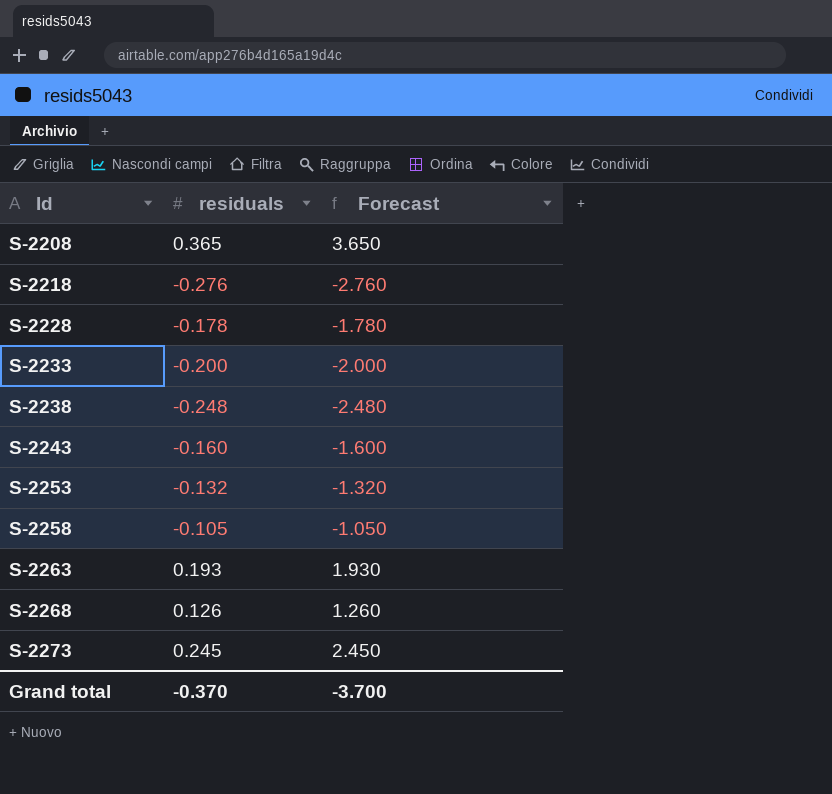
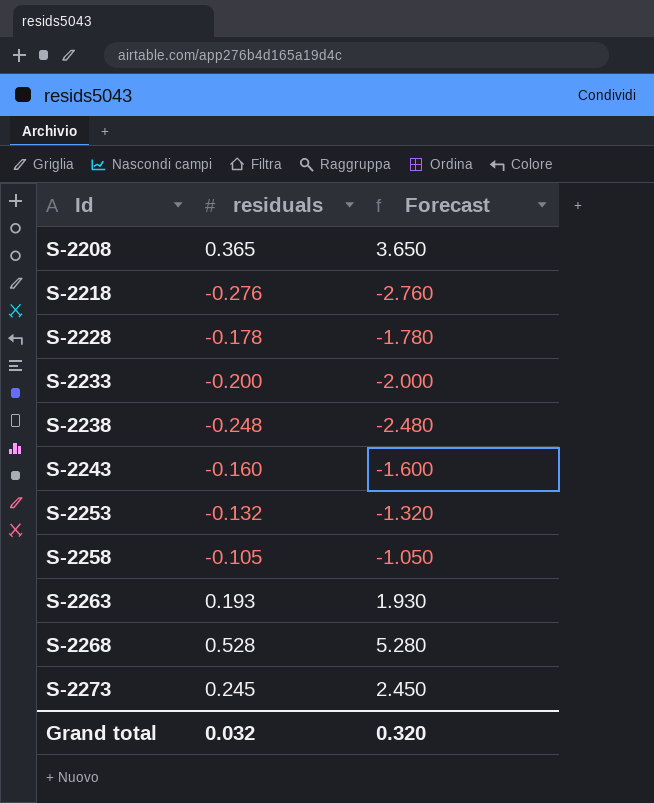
S-2268 | residuals: 0.126 -> 0.528
S-2268 | Forecast: 1.260 -> 5.280
Grand total | residuals: -0.370 -> 0.032
Grand total | Forecast: -3.700 -> 0.320

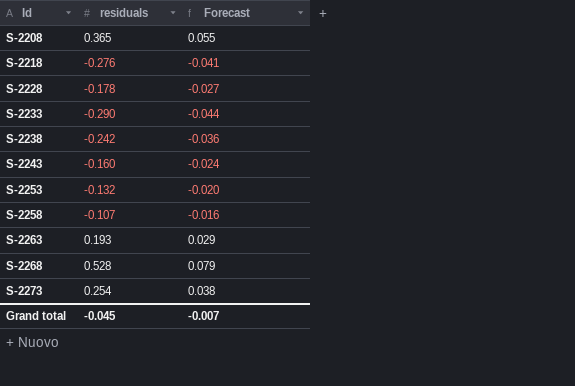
column Forecast | formula: [residuals] * 10 -> [residuals] * 0.15
S-2233 | residuals: -0.200 -> -0.290
S-2238 | residuals: -0.248 -> -0.242
S-2258 | residuals: -0.105 -> -0.107
S-2273 | residuals: 0.245 -> 0.254
Grand total | residuals: 0.032 -> -0.045
Grand total | Forecast: 0.320 -> -0.007

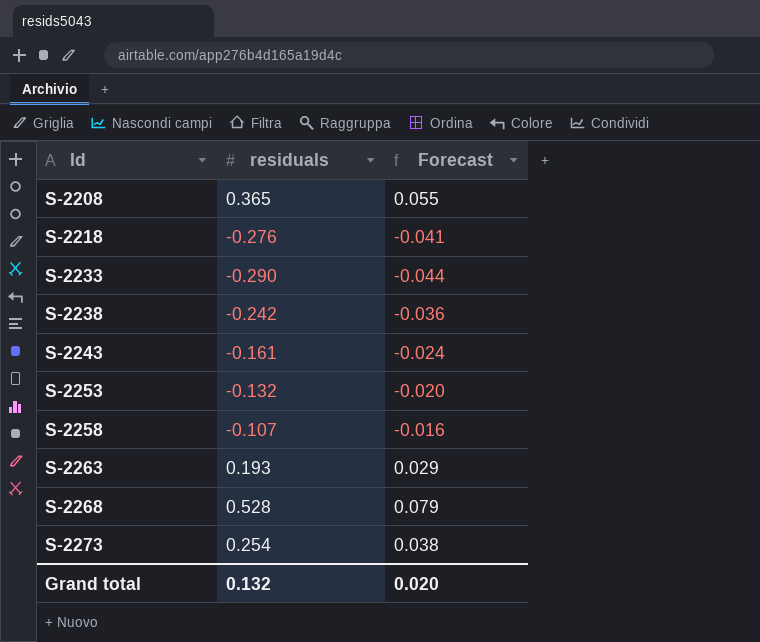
row S-2228: -0.178 | -0.027 -> none
S-2243 | residuals: -0.160 -> -0.161
Grand total | residuals: -0.045 -> 0.132
Grand total | Forecast: -0.007 -> 0.020

